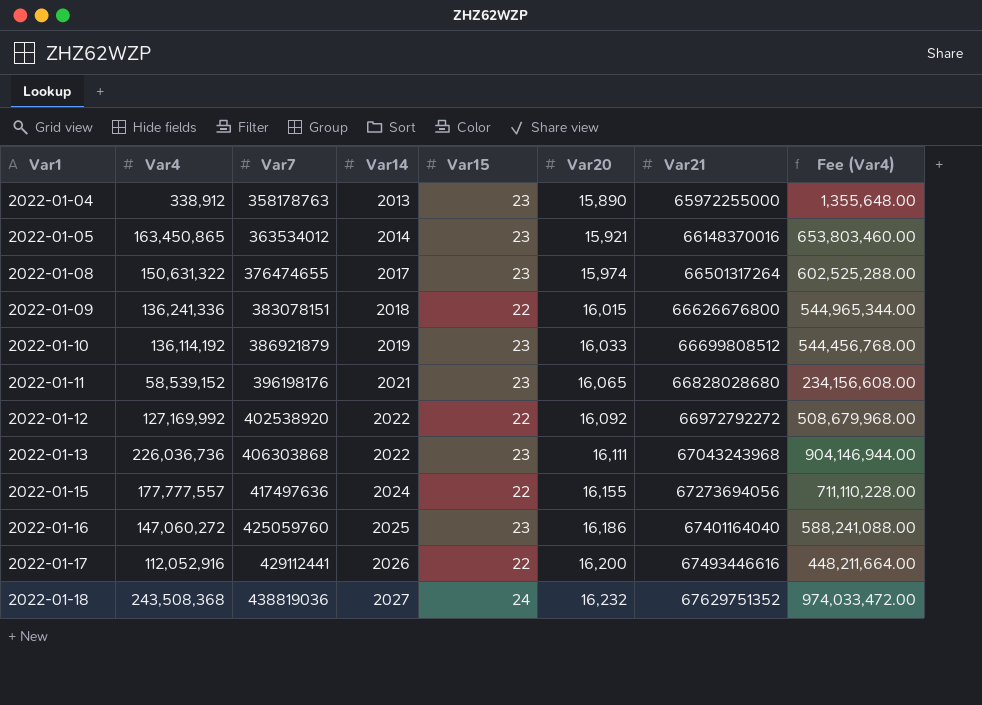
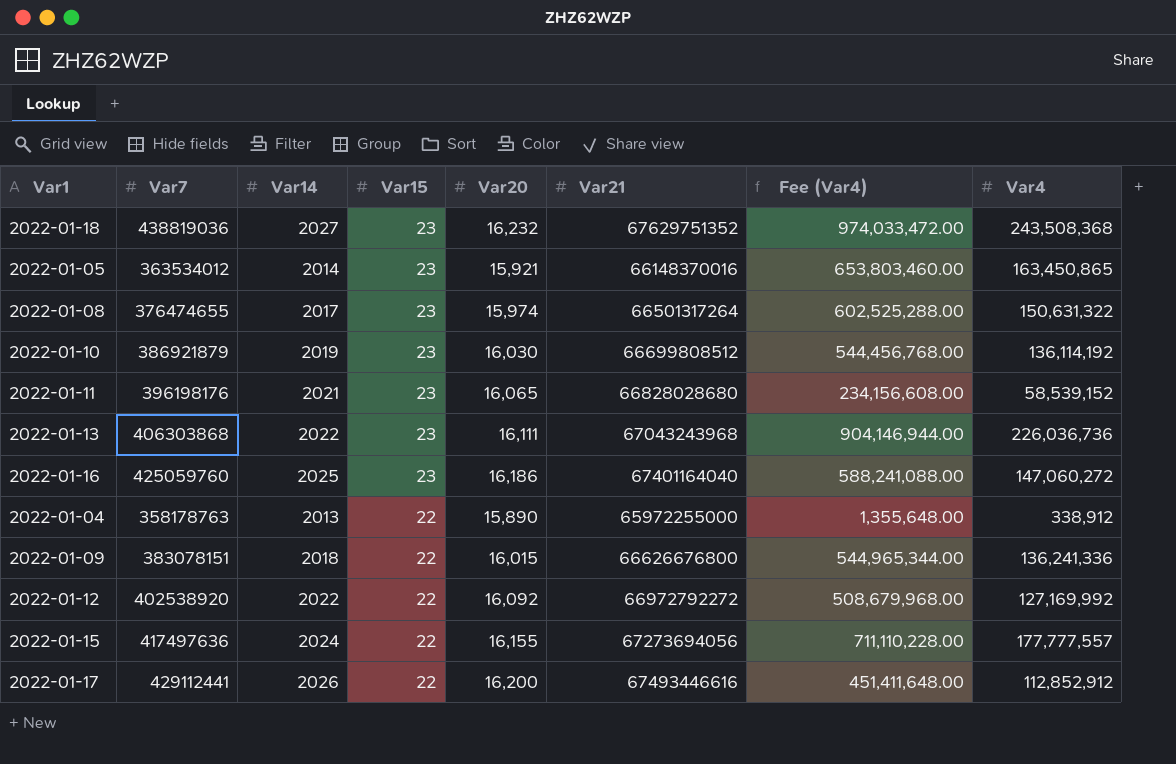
row order: Var1 ascending -> Var15 descending
column Var4 | position: 2 -> 8
2022-01-18 | Var15: 24 -> 23
2022-01-10 | Var20: 16,033 -> 16,030
2022-01-04 | Var15: 23 -> 22
2022-01-17 | Fee (Var4): 448,211,664.00 -> 451,411,648.00
2022-01-17 | Var4: 112,052,916 -> 112,852,912

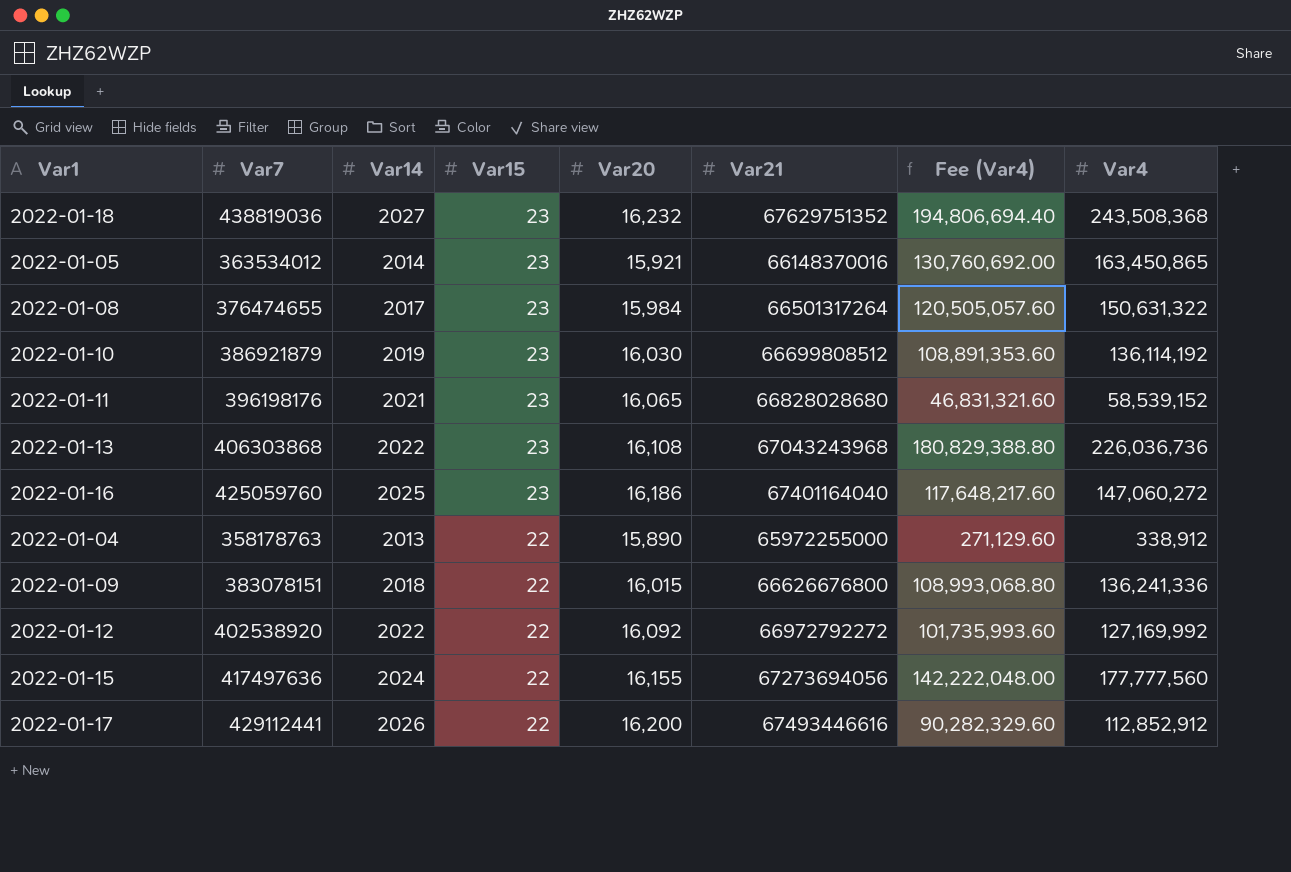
column Fee (Var4) | formula: [Var4] * 4 -> [Var4] * 0.8
2022-01-08 | Var20: 15,974 -> 15,984
2022-01-13 | Var20: 16,111 -> 16,108
2022-01-15 | Var4: 177,777,557 -> 177,777,560

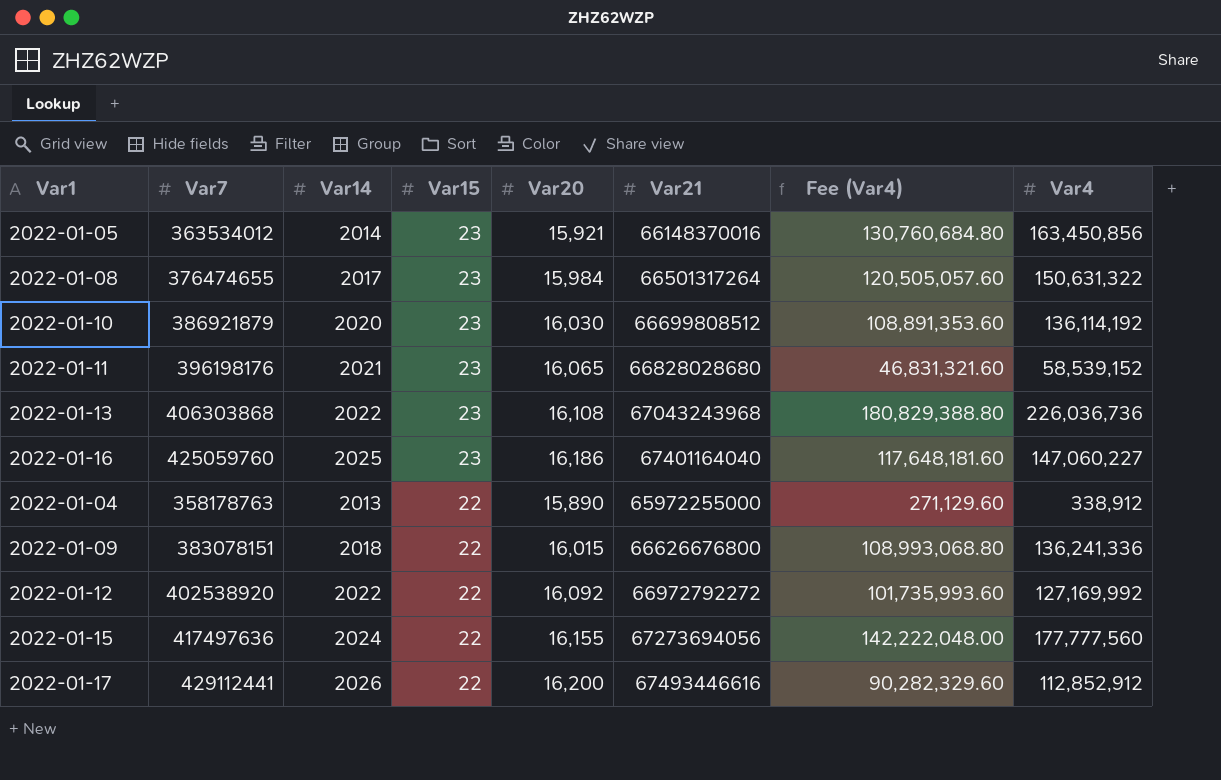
row 2022-01-18: 438819036 | 2027 | 23 | 16,232 | 67629751352 | 194,806,694.40 | 243,508,368 -> none
2022-01-05 | Fee (Var4): 130,760,692.00 -> 130,760,684.80
2022-01-05 | Var4: 163,450,865 -> 163,450,856
2022-01-10 | Var14: 2019 -> 2020
2022-01-16 | Fee (Var4): 117,648,217.60 -> 117,648,181.60
2022-01-16 | Var4: 147,060,272 -> 147,060,227

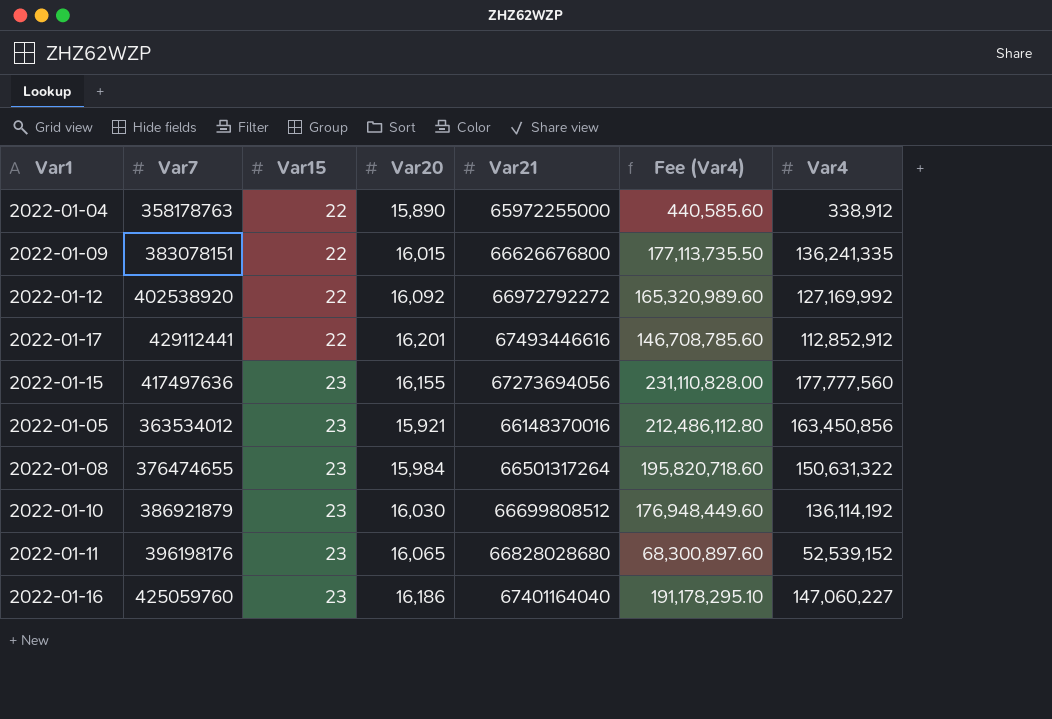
row order: Var15 descending -> Var15 ascending
column Var14 | position: 3 -> none
column Fee (Var4) | formula: [Var4] * 0.8 -> [Var4] * 1.3
row 2022-01-13: 406303868 | 2022 | 23 | 16,108 | 67043243968 | 180,829,388.80 | 226,036,736 -> none
2022-01-09 | Var4: 136,241,336 -> 136,241,335
2022-01-17 | Var20: 16,200 -> 16,201
2022-01-15 | Var15: 22 -> 23
2022-01-11 | Var4: 58,539,152 -> 52,539,152

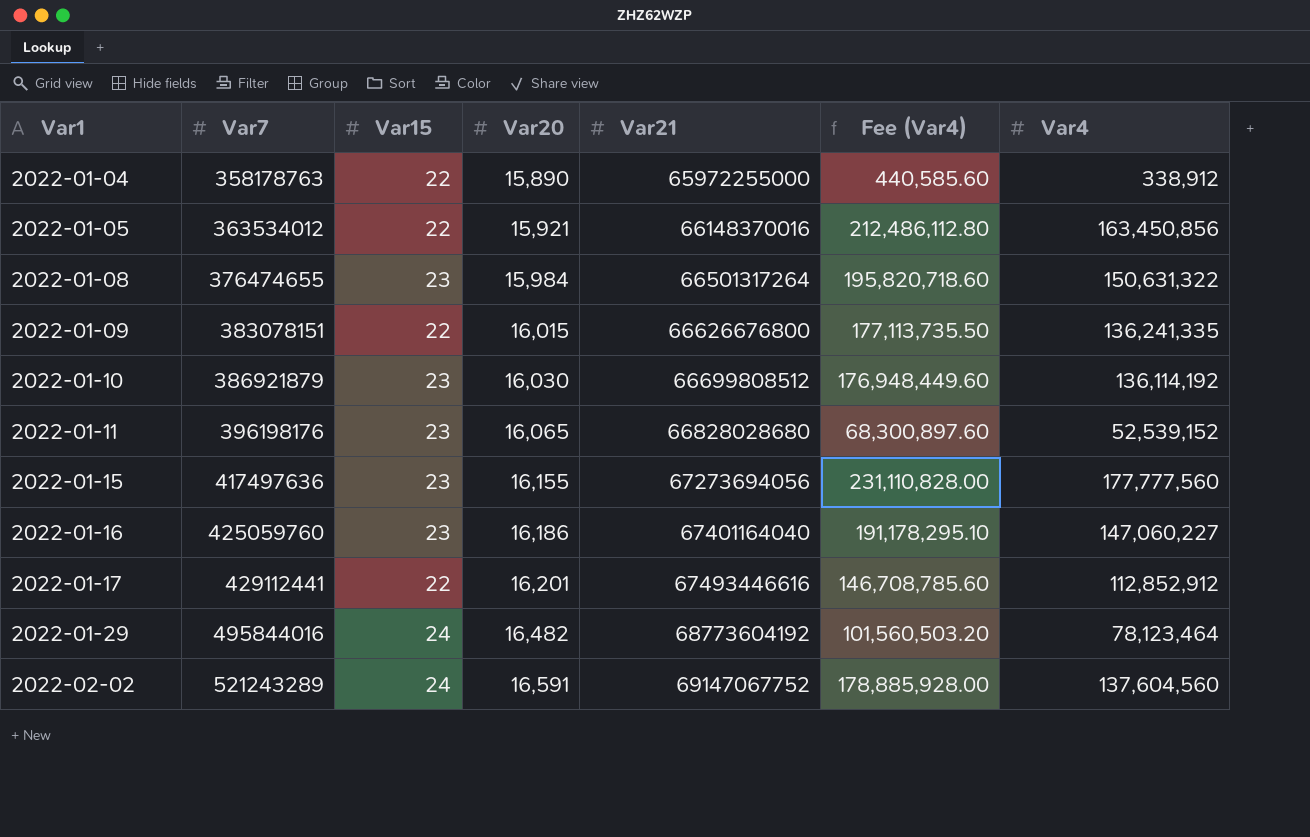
row order: Var15 ascending -> Var1 ascending
row 2022-01-12: 402538920 | 22 | 16,092 | 66972792272 | 165,320,989.60 | 127,169,992 -> none
2022-01-05 | Var15: 23 -> 22
row 2022-01-29: none -> 495844016 | 24 | 16,482 | 68773604192 | 101,560,503.20 | 78,123,464
row 2022-02-02: none -> 521243289 | 24 | 16,591 | 69147067752 | 178,885,928.00 | 137,604,560

